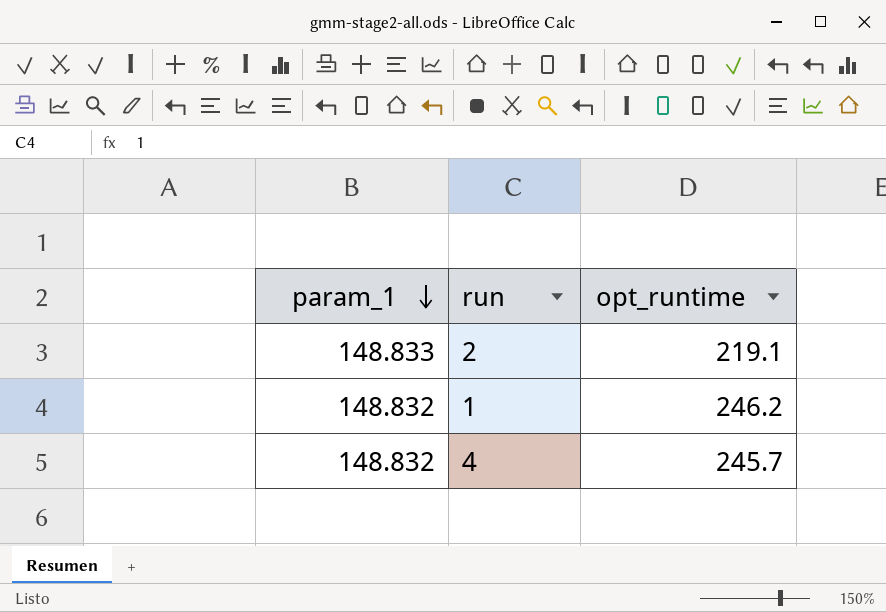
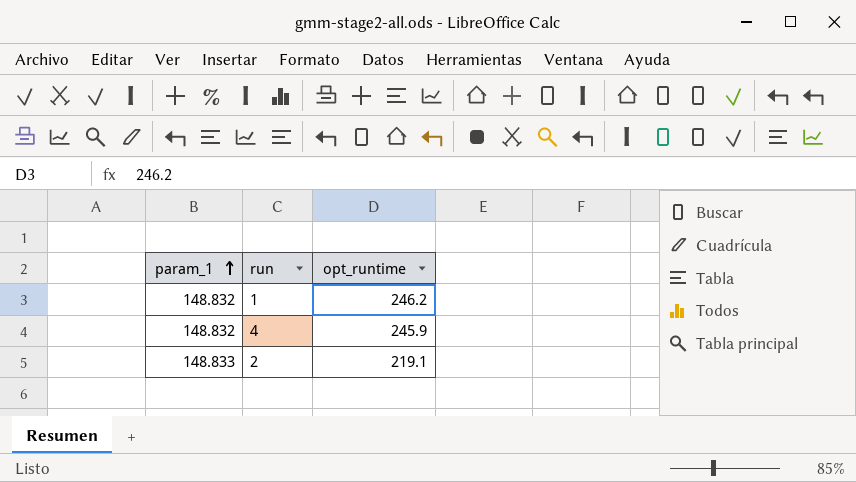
row order: param_1 descending -> param_1 ascending
4 | opt_runtime: 245.7 -> 245.9

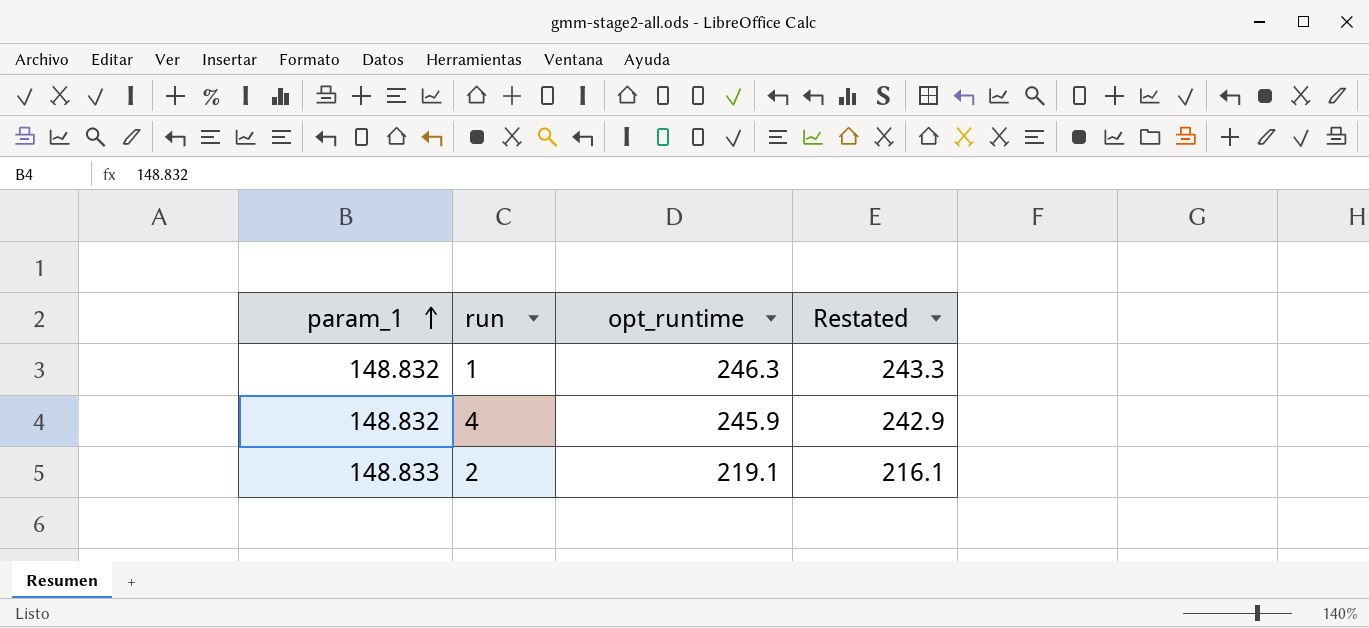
column Restated | formula: none -> [opt_runtime] - 3
1 | opt_runtime: 246.2 -> 246.3

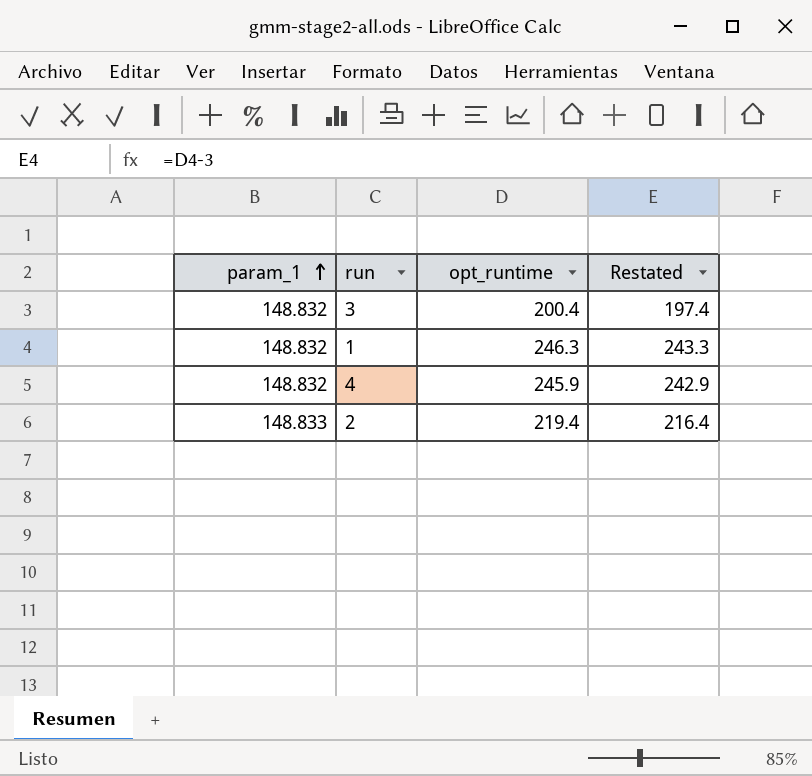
row 3: none -> 148.832 | 200.4 | 197.4
2 | opt_runtime: 219.1 -> 219.4
2 | Restated: 216.1 -> 216.4

